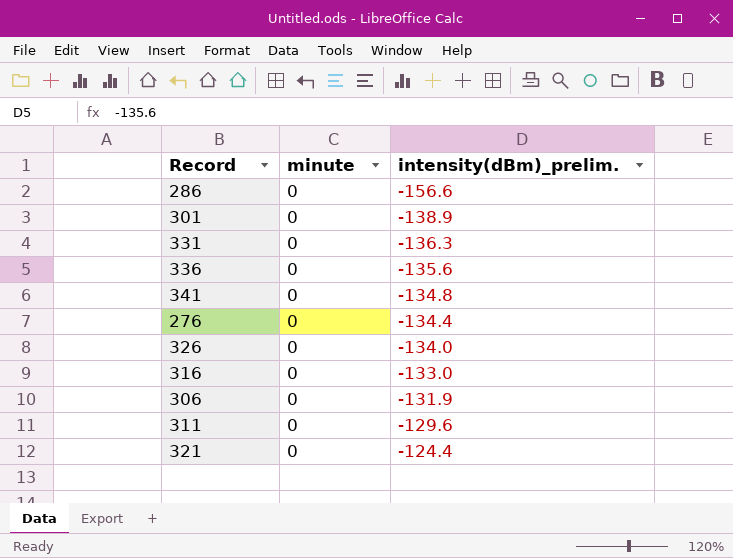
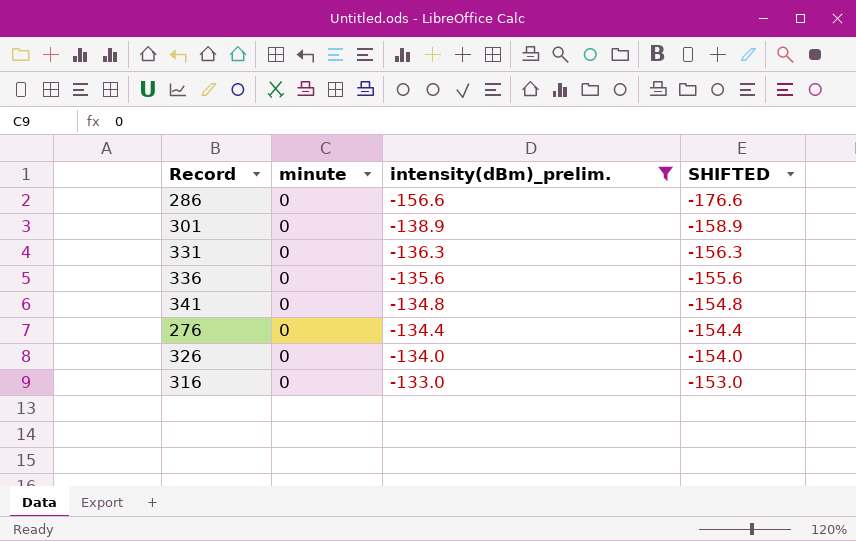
filter: none -> intensity(dBm)_prelim. <= -133.0
column SHIFTED | formula: none -> [intensity(dBm)_prelim.] - 20

